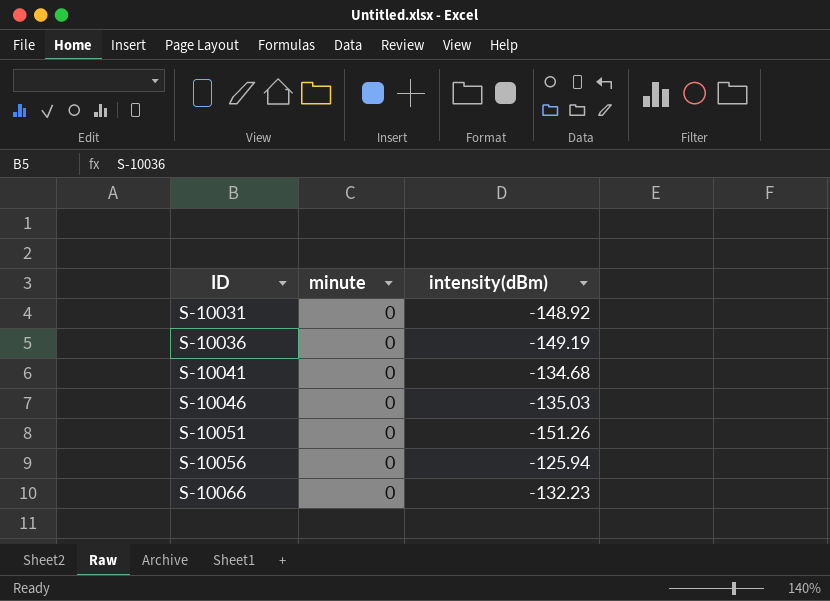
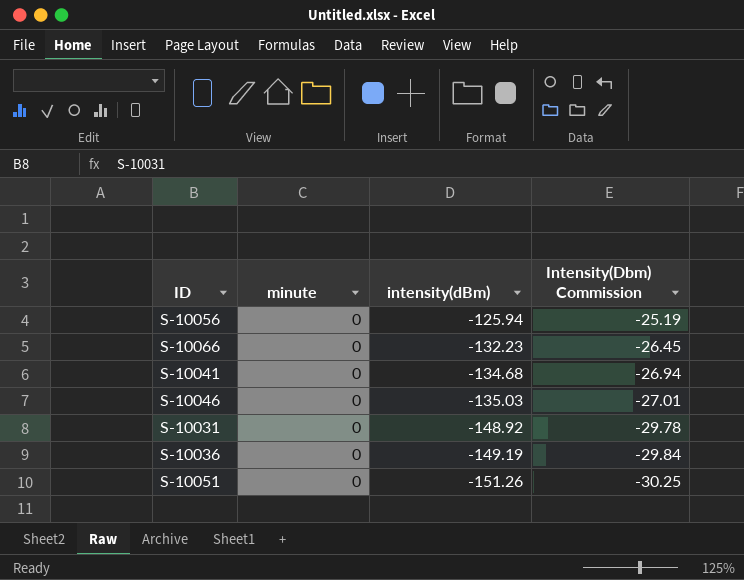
row order: ID ascending -> intensity(dBm) descending
column Intensity(Dbm) Commission | formula: none -> [intensity(dBm)] * 0.2

